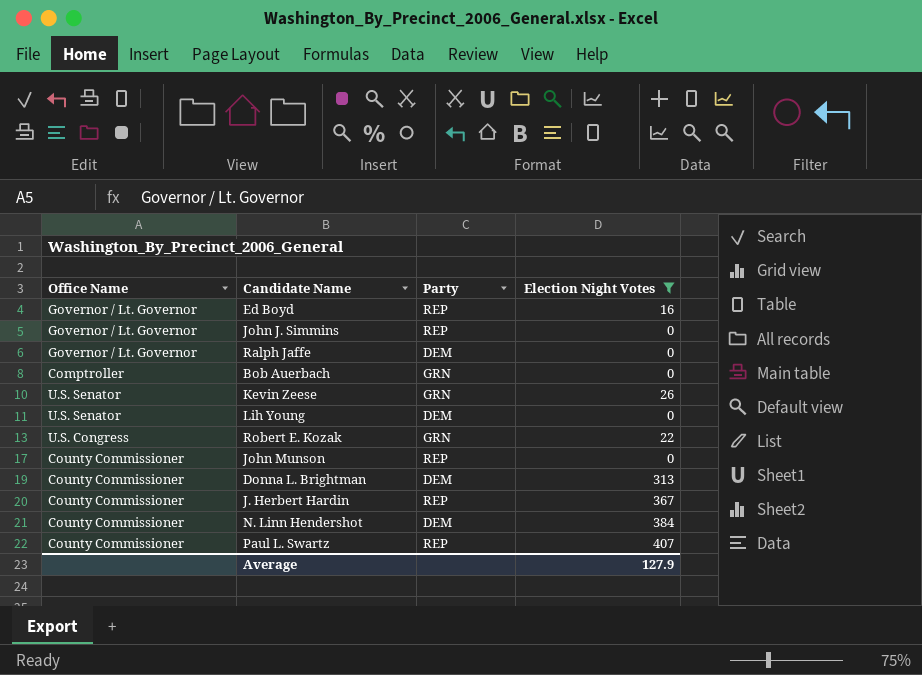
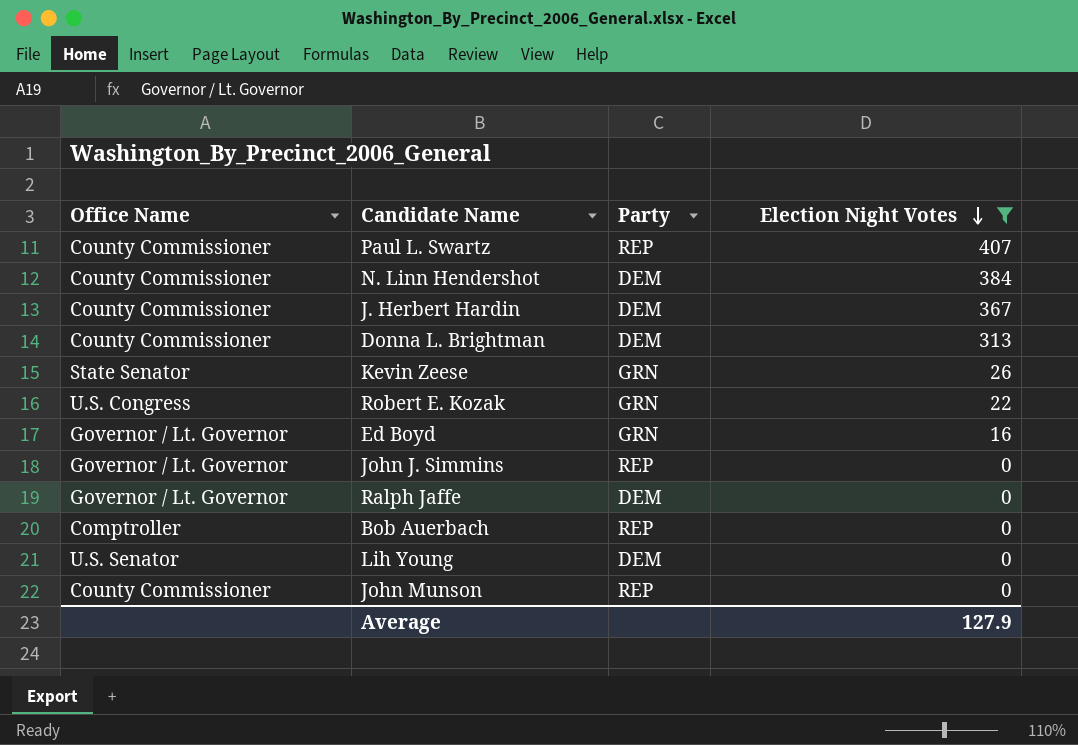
row order: none -> Election Night Votes descending
J. Herbert Hardin | Party: REP -> DEM
Kevin Zeese | Office Name: U.S. Senator -> State Senator
Ed Boyd | Party: REP -> GRN
Bob Auerbach | Party: GRN -> REP

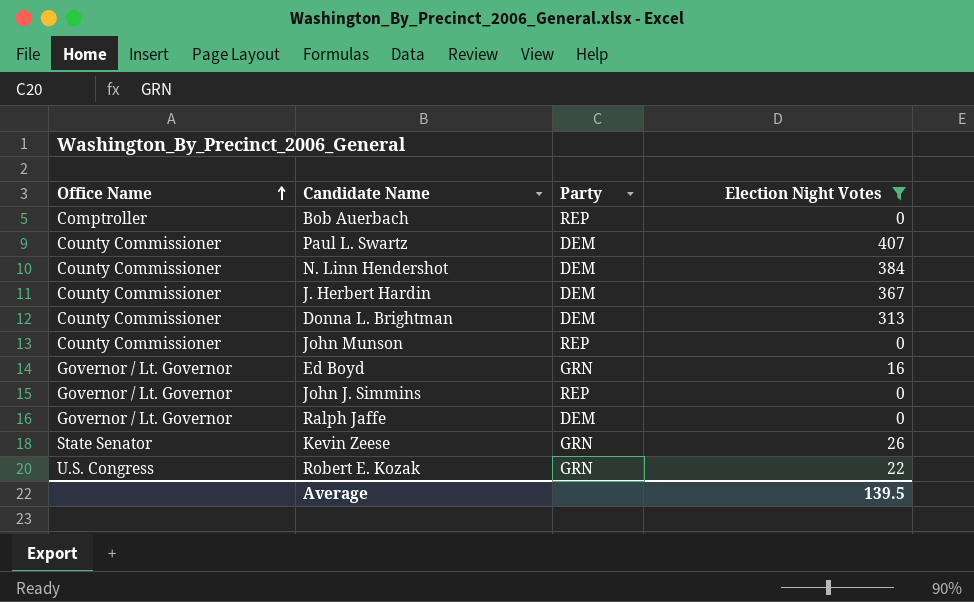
row order: Election Night Votes descending -> Office Name ascending
row Lih Young: U.S. Senator | DEM | 0 -> none
Paul L. Swartz | Party: REP -> DEM
Average | Election Night Votes: 127.9 -> 139.5

